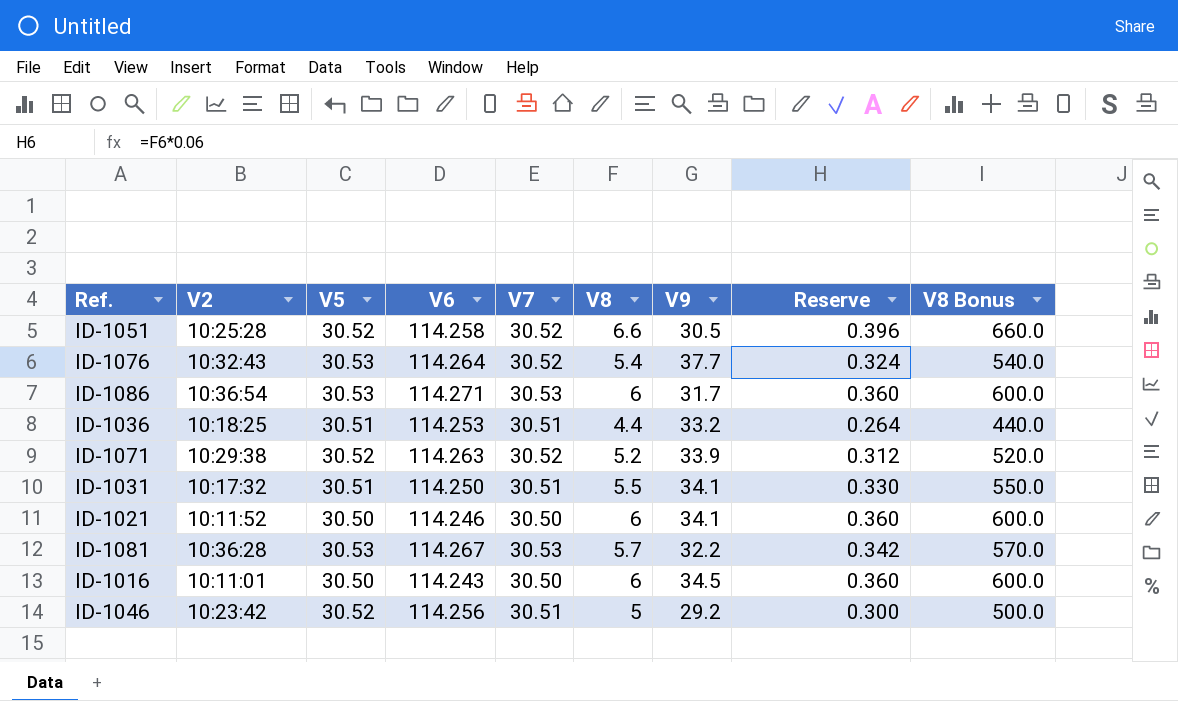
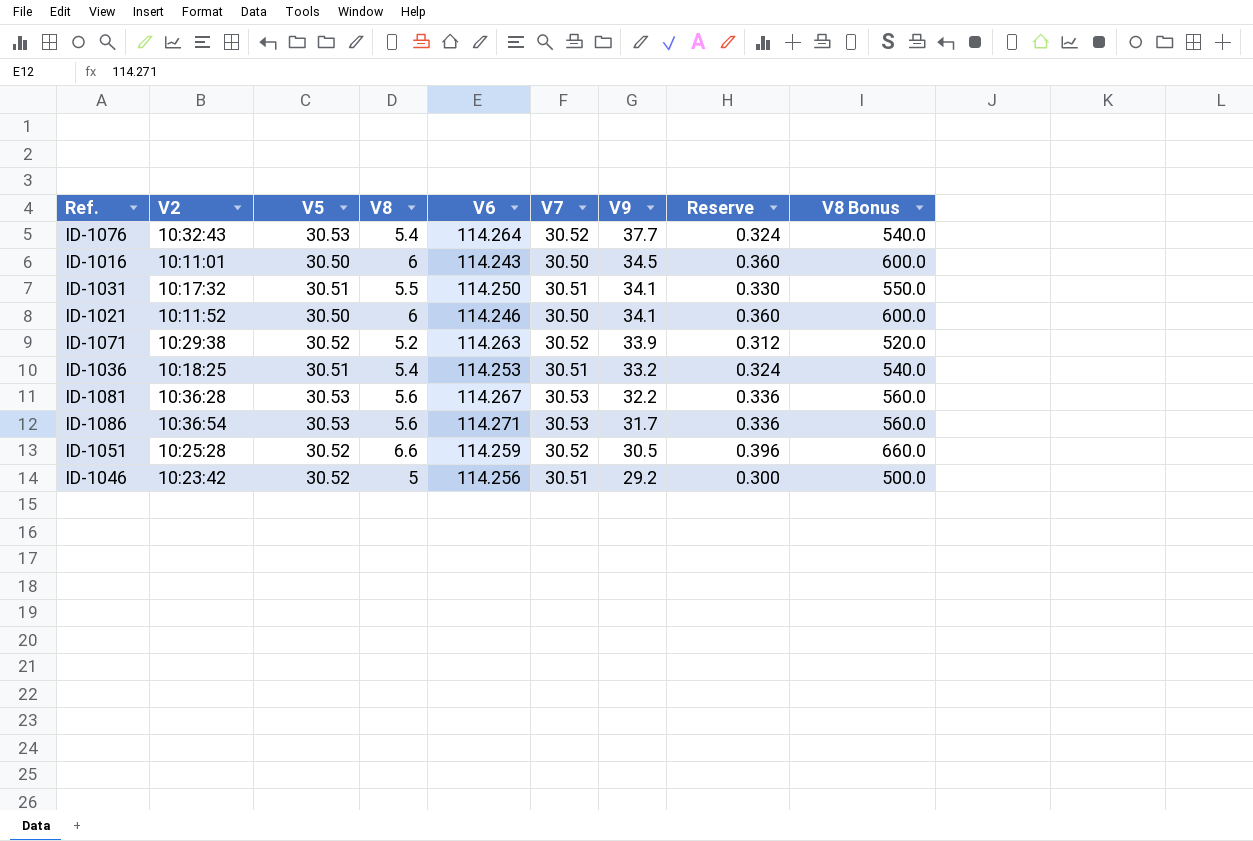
row order: none -> V9 descending
column V8 | position: 6 -> 4
ID-1036 | V8: 4.4 -> 5.4
ID-1036 | Reserve: 0.264 -> 0.324
ID-1036 | V8 Bonus: 440.0 -> 540.0
ID-1081 | V8: 5.7 -> 5.6
ID-1081 | Reserve: 0.342 -> 0.336
ID-1081 | V8 Bonus: 570.0 -> 560.0
ID-1086 | V8: 6 -> 5.6
ID-1086 | Reserve: 0.360 -> 0.336
ID-1086 | V8 Bonus: 600.0 -> 560.0
ID-1051 | V6: 114.258 -> 114.259

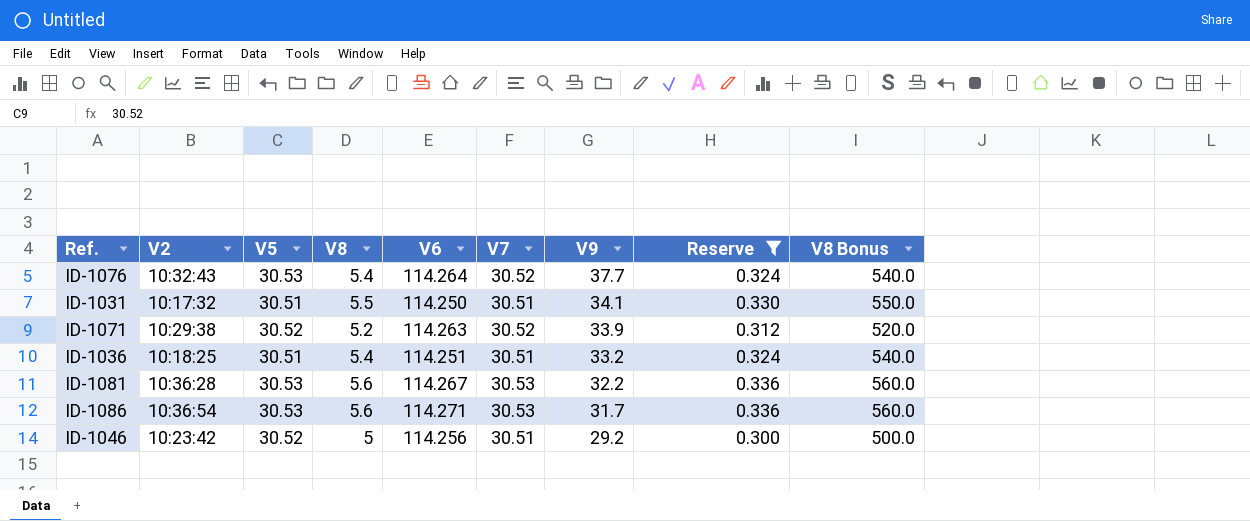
filter: none -> Reserve <= 0.336
ID-1036 | V6: 114.253 -> 114.251

